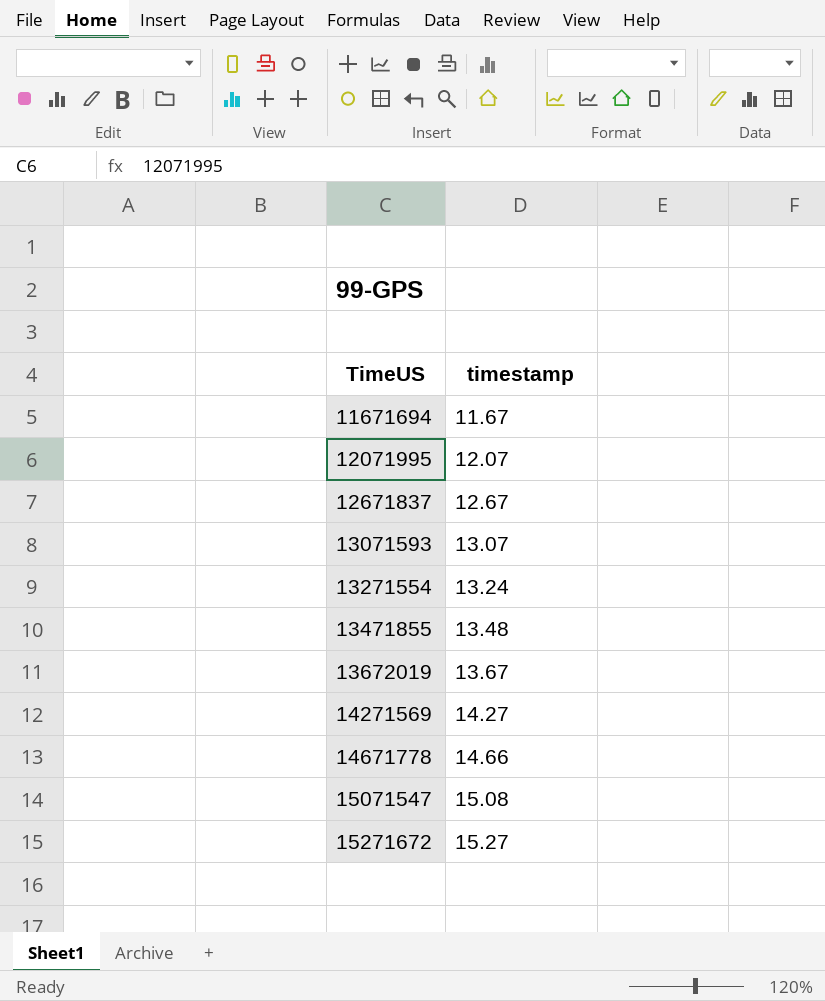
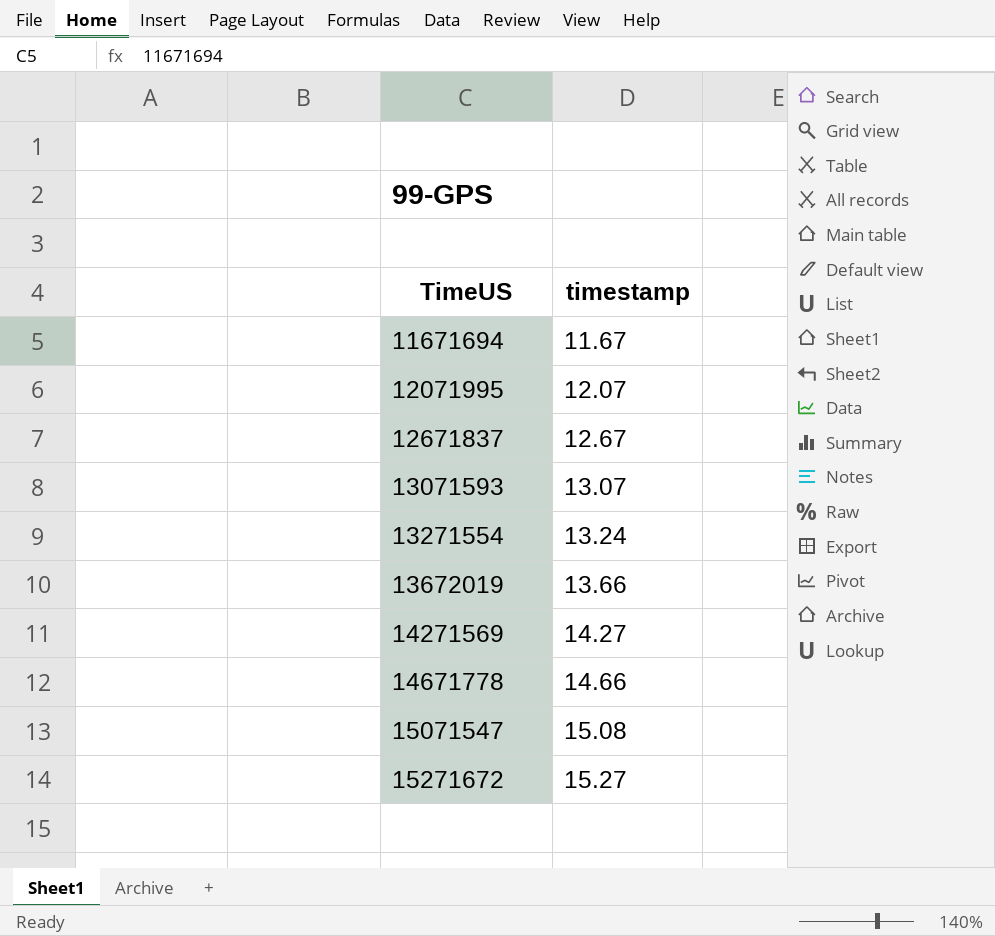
row 13471855: 13.48 -> none
13672019 | timestamp: 13.67 -> 13.66

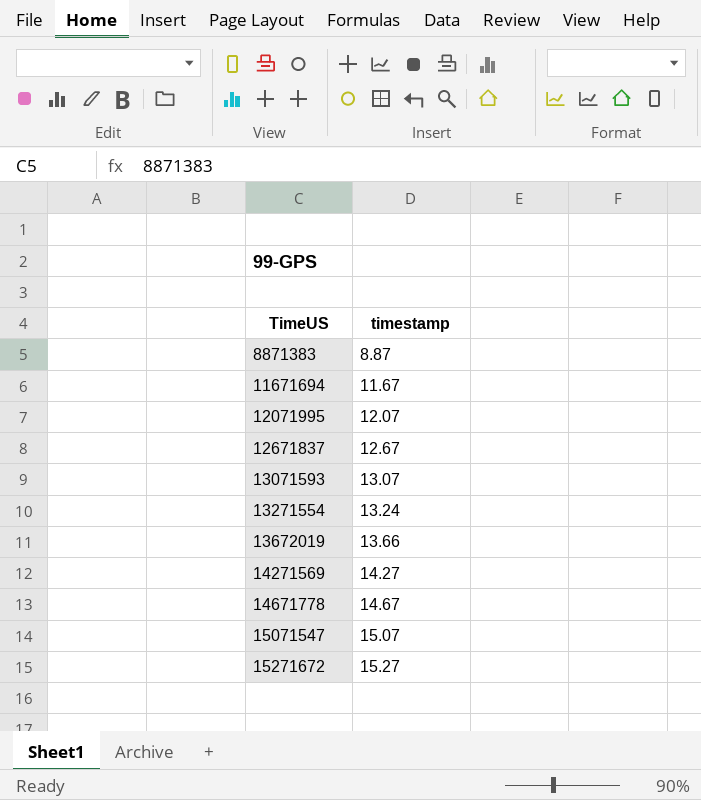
row 8871383: none -> 8.87
14671778 | timestamp: 14.66 -> 14.67
15071547 | timestamp: 15.08 -> 15.07

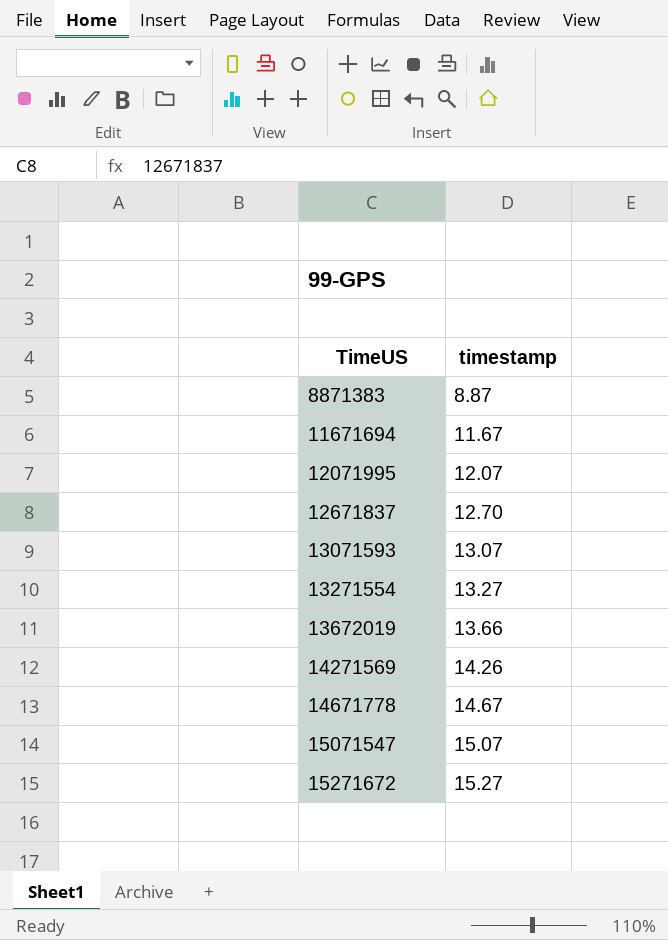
12671837 | timestamp: 12.67 -> 12.70
13271554 | timestamp: 13.24 -> 13.27
14271569 | timestamp: 14.27 -> 14.26

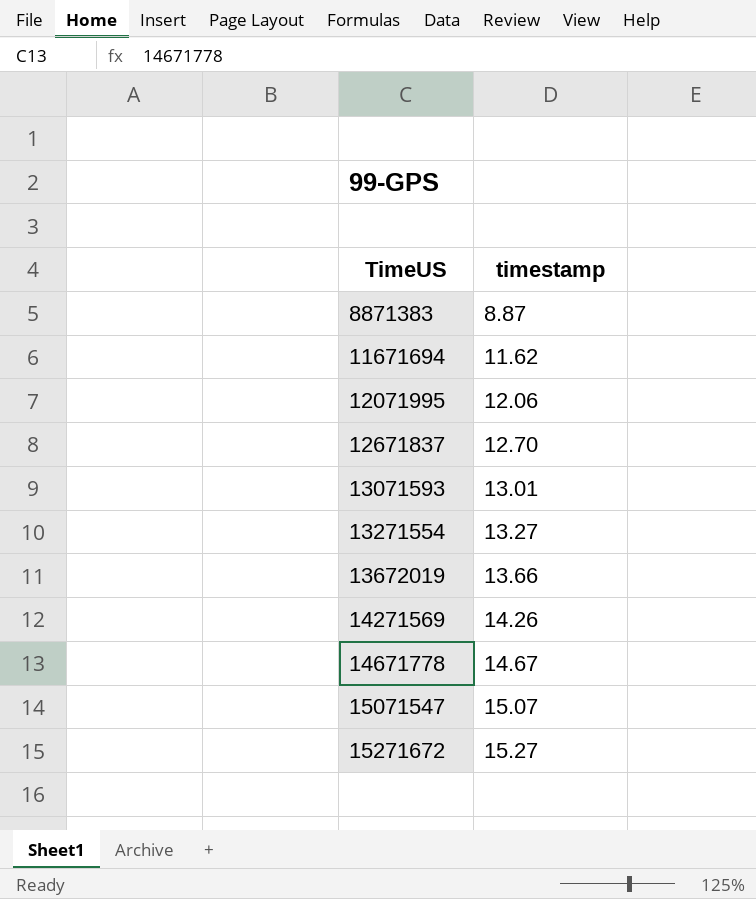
11671694 | timestamp: 11.67 -> 11.62
12071995 | timestamp: 12.07 -> 12.06
13071593 | timestamp: 13.07 -> 13.01

